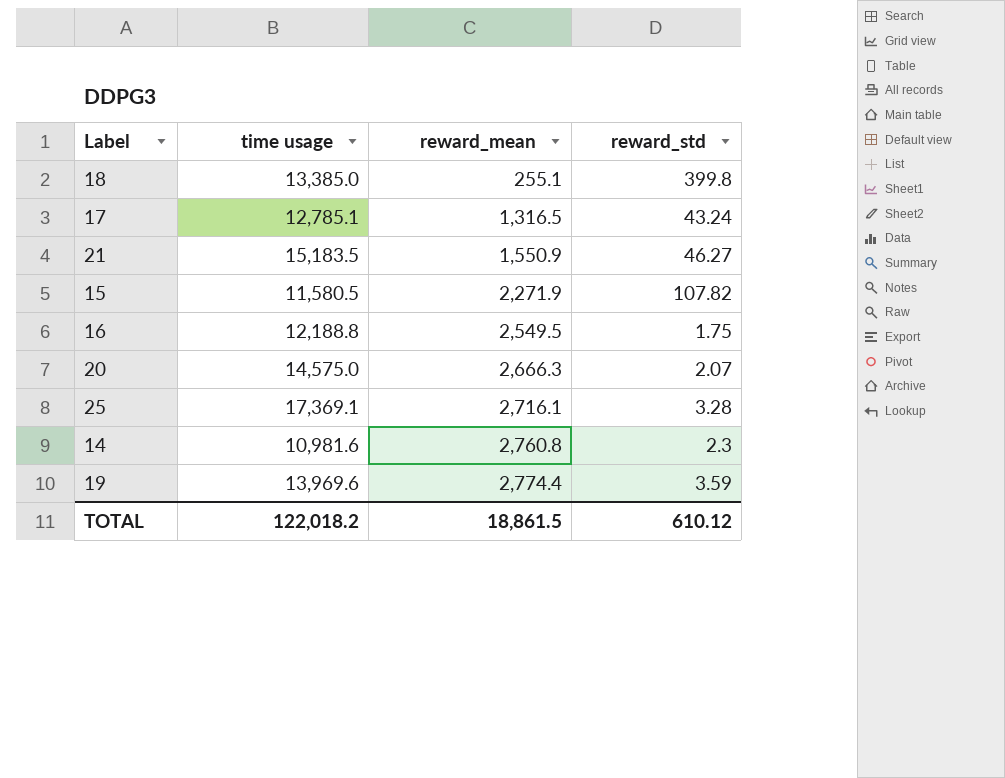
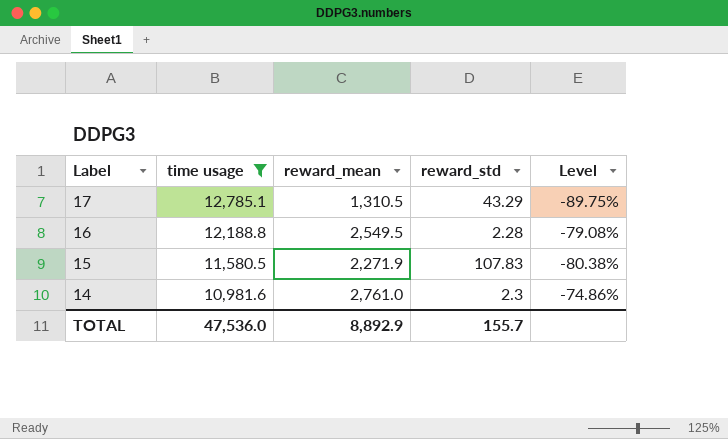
filter: none -> time usage <= 12,785.1
row order: reward_mean ascending -> Label descending
column Level | formula: none -> ([reward_mean] - [time usage]) / [time usage]
17 | reward_mean: 1,316.5 -> 1,310.5
17 | reward_std: 43.24 -> 43.29
16 | reward_std: 1.75 -> 2.28
15 | reward_std: 107.82 -> 107.83
14 | reward_mean: 2,760.8 -> 2,761.0
TOTAL | time usage: 122,018.2 -> 47,536.0
TOTAL | reward_mean: 18,861.5 -> 8,892.9
TOTAL | reward_std: 610.12 -> 155.7

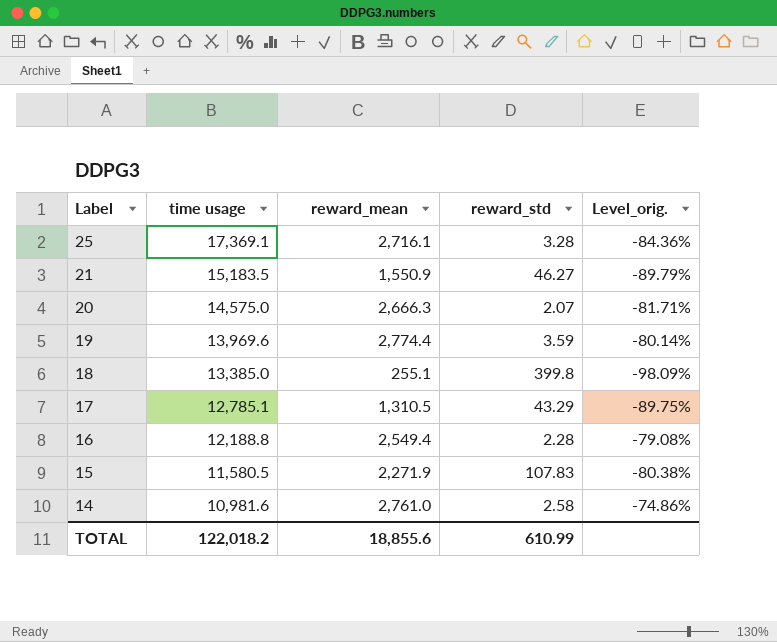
filter: time usage <= 12,785.1 -> none
column name: Level -> Level_orig.
16 | reward_mean: 2,549.5 -> 2,549.4
14 | reward_std: 2.3 -> 2.58
TOTAL | time usage: 47,536.0 -> 122,018.2
TOTAL | reward_mean: 8,892.9 -> 18,855.6
TOTAL | reward_std: 155.7 -> 610.99

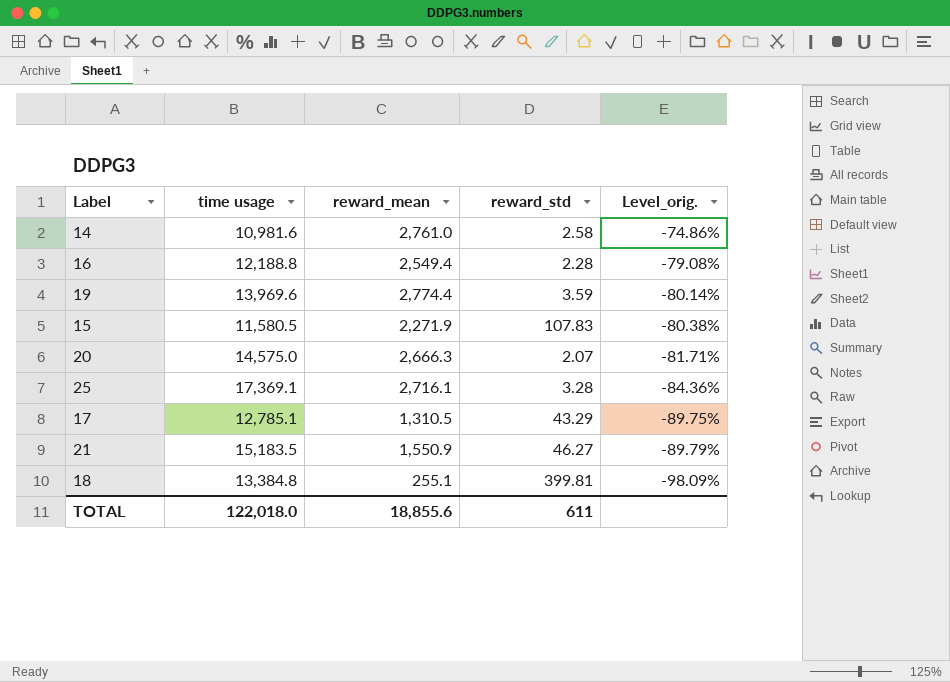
row order: Label descending -> Level_orig. descending
18 | time usage: 13,385.0 -> 13,384.8
18 | reward_std: 399.8 -> 399.81
TOTAL | time usage: 122,018.2 -> 122,018.0
TOTAL | reward_std: 610.99 -> 611

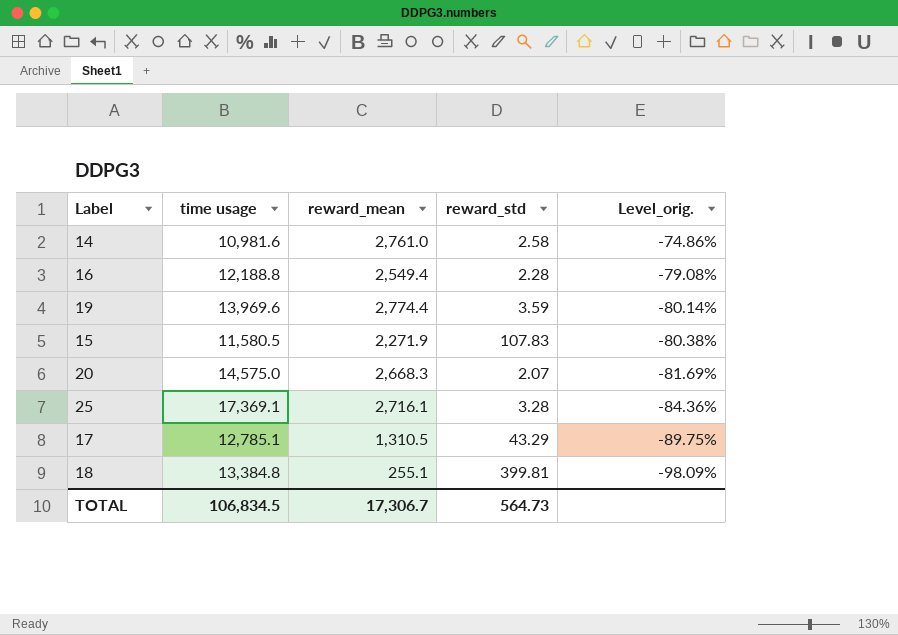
row 21: 15,183.5 | 1,550.9 | 46.27 | -89.79% -> none
20 | reward_mean: 2,666.3 -> 2,668.3
20 | Level_orig.: -81.71% -> -81.69%
TOTAL | time usage: 122,018.0 -> 106,834.5
TOTAL | reward_mean: 18,855.6 -> 17,306.7
TOTAL | reward_std: 611 -> 564.73

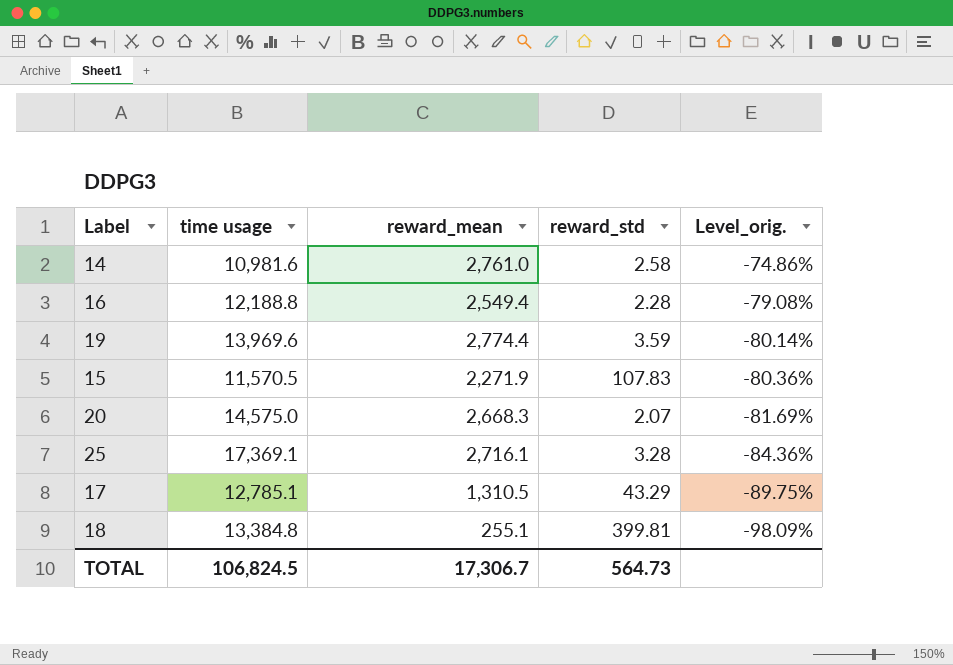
15 | time usage: 11,580.5 -> 11,570.5
15 | Level_orig.: -80.38% -> -80.36%
TOTAL | time usage: 106,834.5 -> 106,824.5

